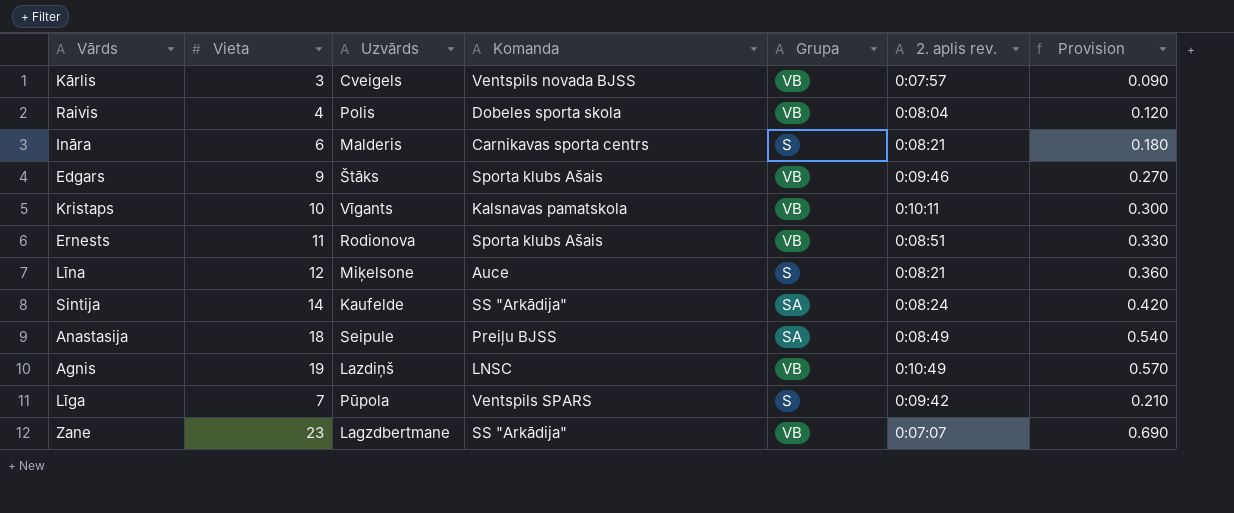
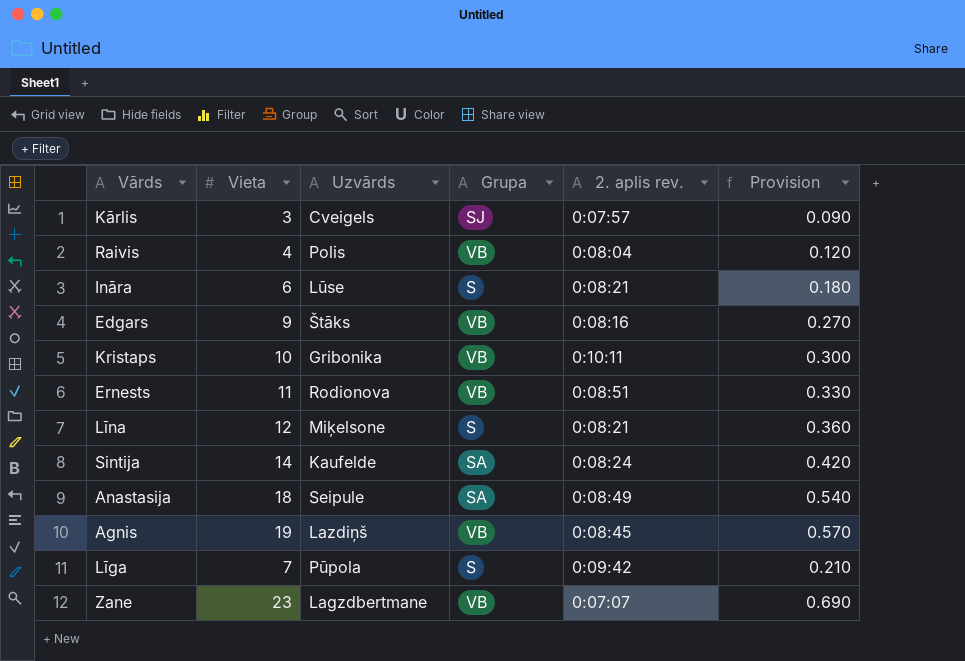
column Komanda | position: 4 -> none
Kārlis | Grupa: VB -> SJ
Ināra | Uzvārds: Malderis -> Lūse
Edgars | 2. aplis rev.: 0:09:46 -> 0:08:16
Kristaps | Uzvārds: Vīgants -> Gribonika
Agnis | 2. aplis rev.: 0:10:49 -> 0:08:45

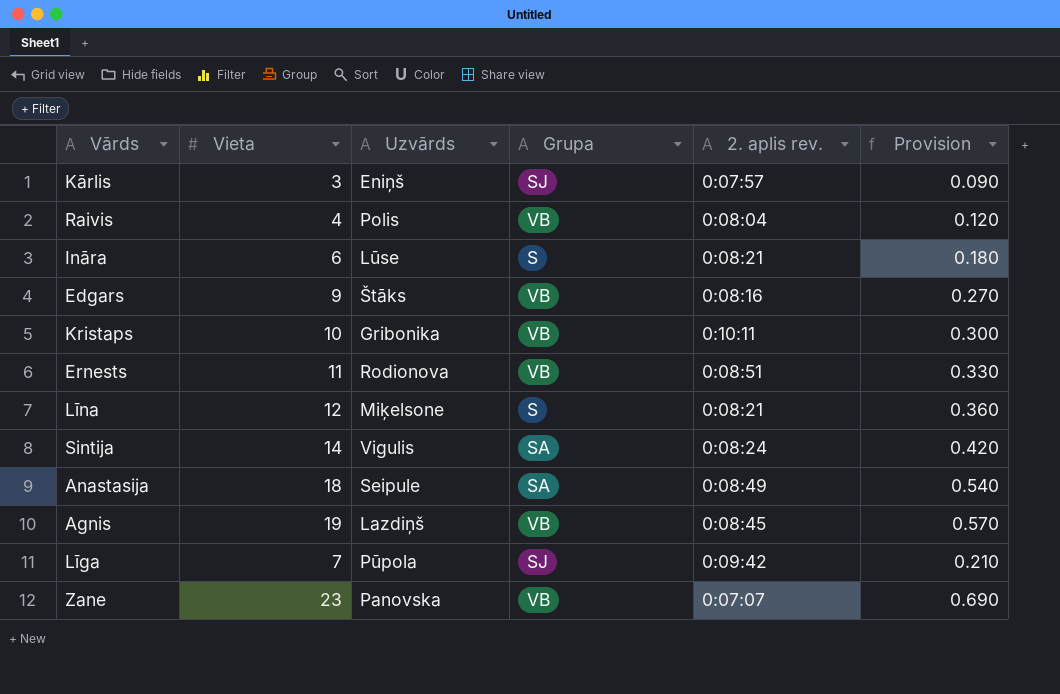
Kārlis | Uzvārds: Cveigels -> Eniņš
Sintija | Uzvārds: Kaufelde -> Vigulis
Līga | Grupa: S -> SJ
Zane | Uzvārds: Lagzdbertmane -> Panovska

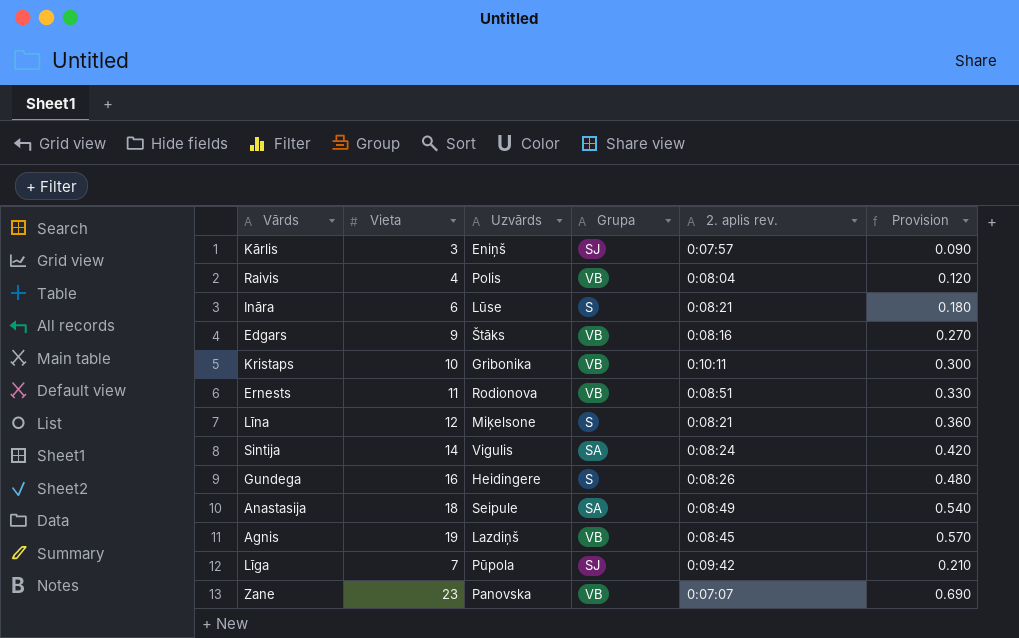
row Gundega: none -> 16 | Heidingere | S | 0:08:26 | 0.480

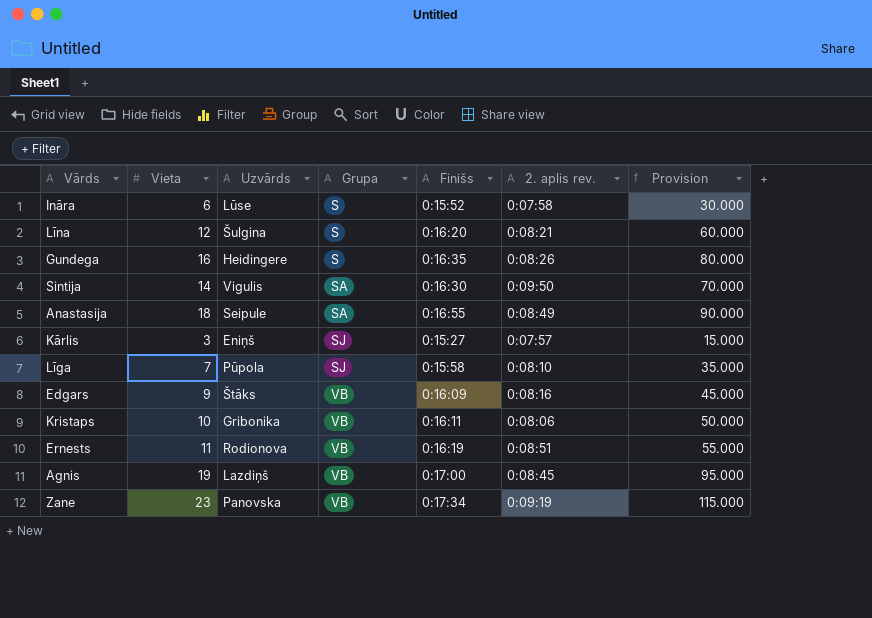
row order: none -> Grupa ascending
column Finišs | position: none -> 5
column Provision | formula: [Vieta] * 0.03 -> [Vieta] * 5
row Raivis: 4 | Polis | VB | 0:08:04 | 0.120 -> none
Ināra | 2. aplis rev.: 0:08:21 -> 0:07:58
Līna | Uzvārds: Miķelsone -> Šulgina
Sintija | 2. aplis rev.: 0:08:24 -> 0:09:50
Līga | 2. aplis rev.: 0:09:42 -> 0:08:10
Kristaps | 2. aplis rev.: 0:10:11 -> 0:08:06
Zane | 2. aplis rev.: 0:07:07 -> 0:09:19

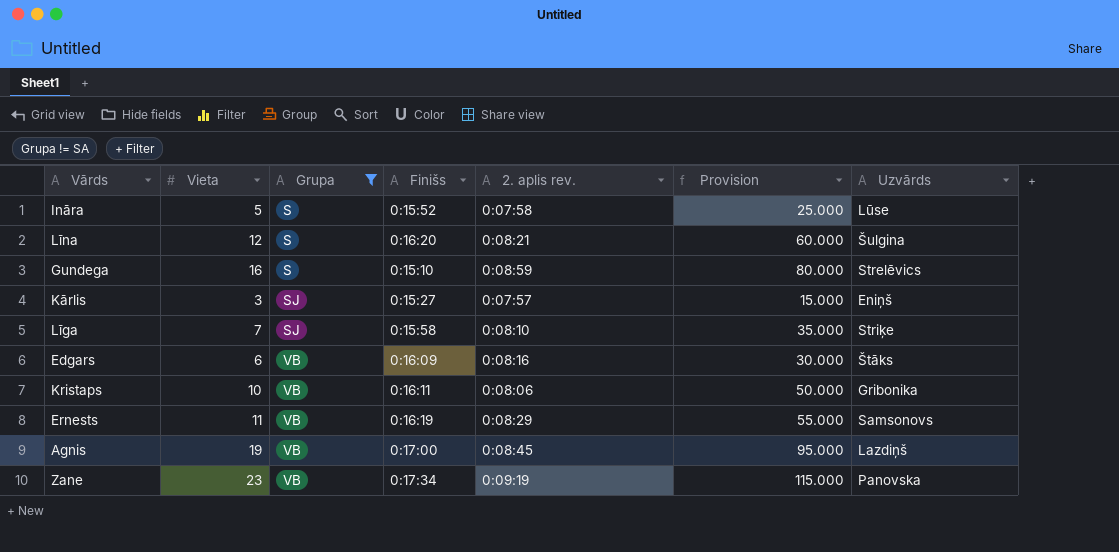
filter: none -> Grupa != SA
column Uzvārds | position: 3 -> 7
Ināra | Vieta: 6 -> 5
Ināra | Provision: 30.000 -> 25.000
Gundega | Finišs: 0:16:35 -> 0:15:10
Gundega | 2. aplis rev.: 0:08:26 -> 0:08:59
Gundega | Uzvārds: Heidingere -> Strelēvics
Līga | Uzvārds: Pūpola -> Striķe
Edgars | Vieta: 9 -> 6
Edgars | Provision: 45.000 -> 30.000
Ernests | 2. aplis rev.: 0:08:51 -> 0:08:29
Ernests | Uzvārds: Rodionova -> Samsonovs

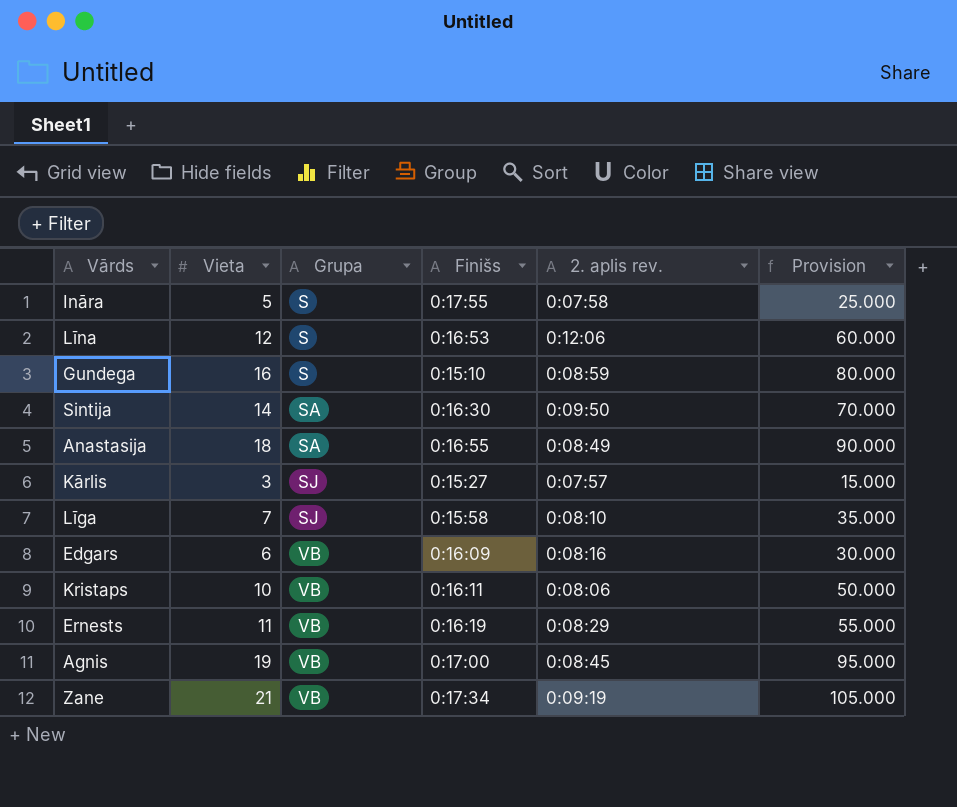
filter: Grupa != SA -> none
column Uzvārds | position: 7 -> none
Ināra | Finišs: 0:15:52 -> 0:17:55
Līna | Finišs: 0:16:20 -> 0:16:53
Līna | 2. aplis rev.: 0:08:21 -> 0:12:06
Zane | Vieta: 23 -> 21
Zane | Provision: 115.000 -> 105.000

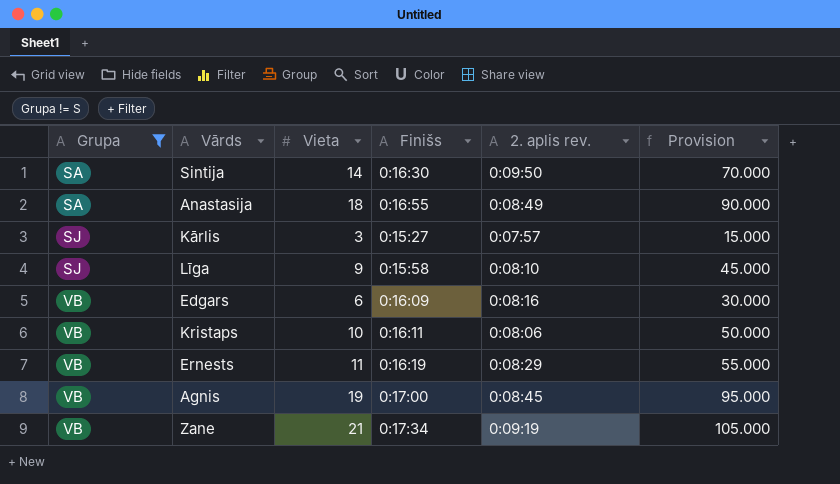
filter: none -> Grupa != S
column Grupa | position: 3 -> 1
Līga | Vieta: 7 -> 9
Līga | Provision: 35.000 -> 45.000

